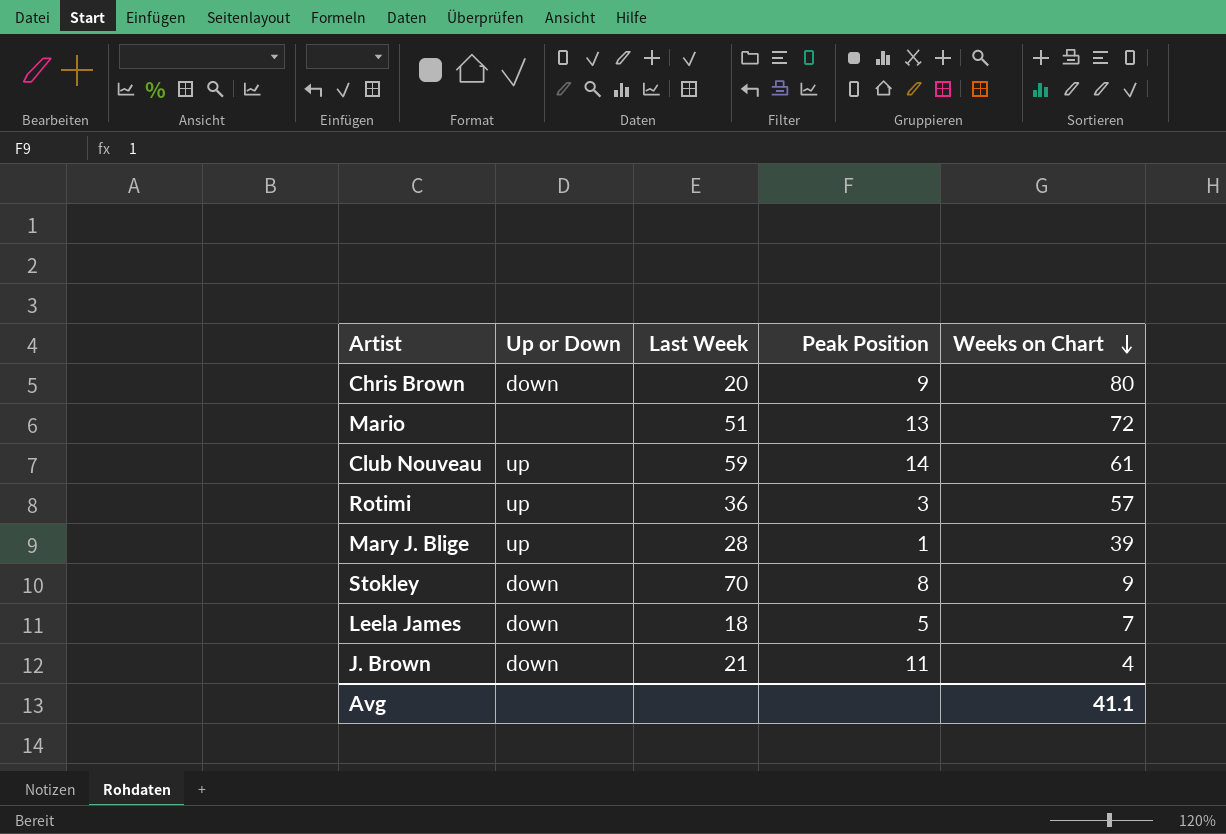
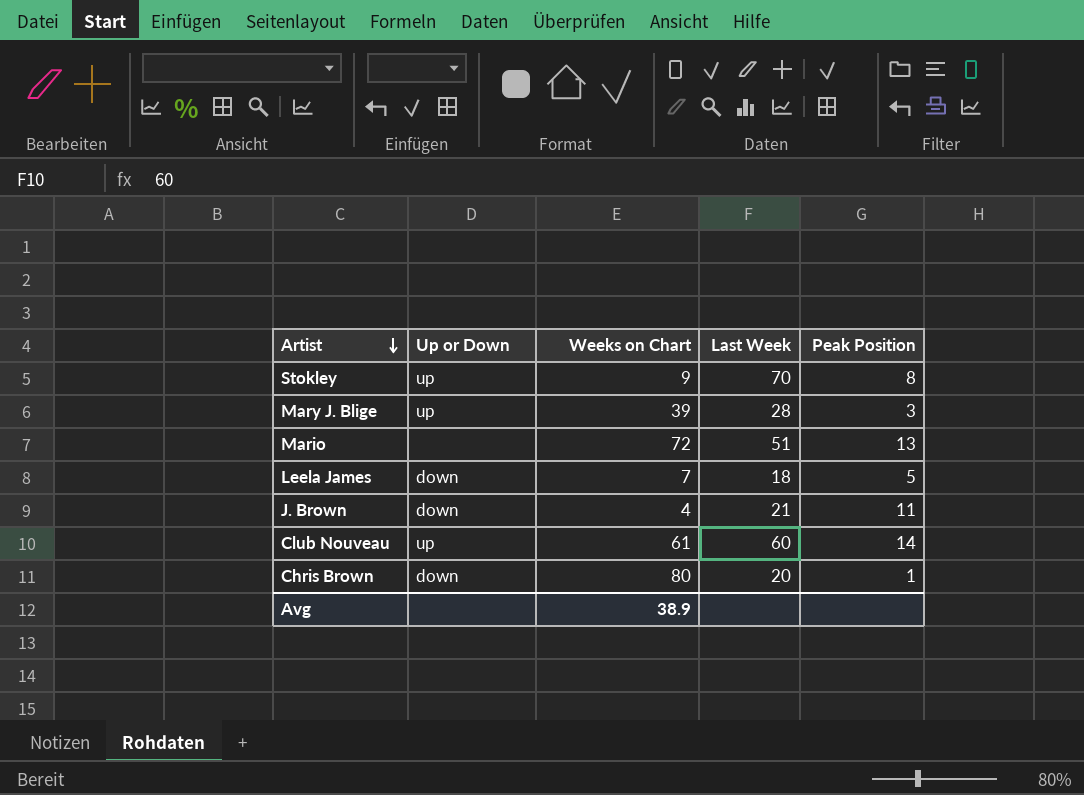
row order: Weeks on Chart descending -> Artist descending
column Weeks on Chart | position: 5 -> 3
row Rotimi: up | 36 | 3 | 57 -> none
Stokley | Up or Down: down -> up
Mary J. Blige | Peak Position: 1 -> 3
Club Nouveau | Last Week: 59 -> 60
Chris Brown | Peak Position: 9 -> 1
Avg | Weeks on Chart: 41.1 -> 38.9

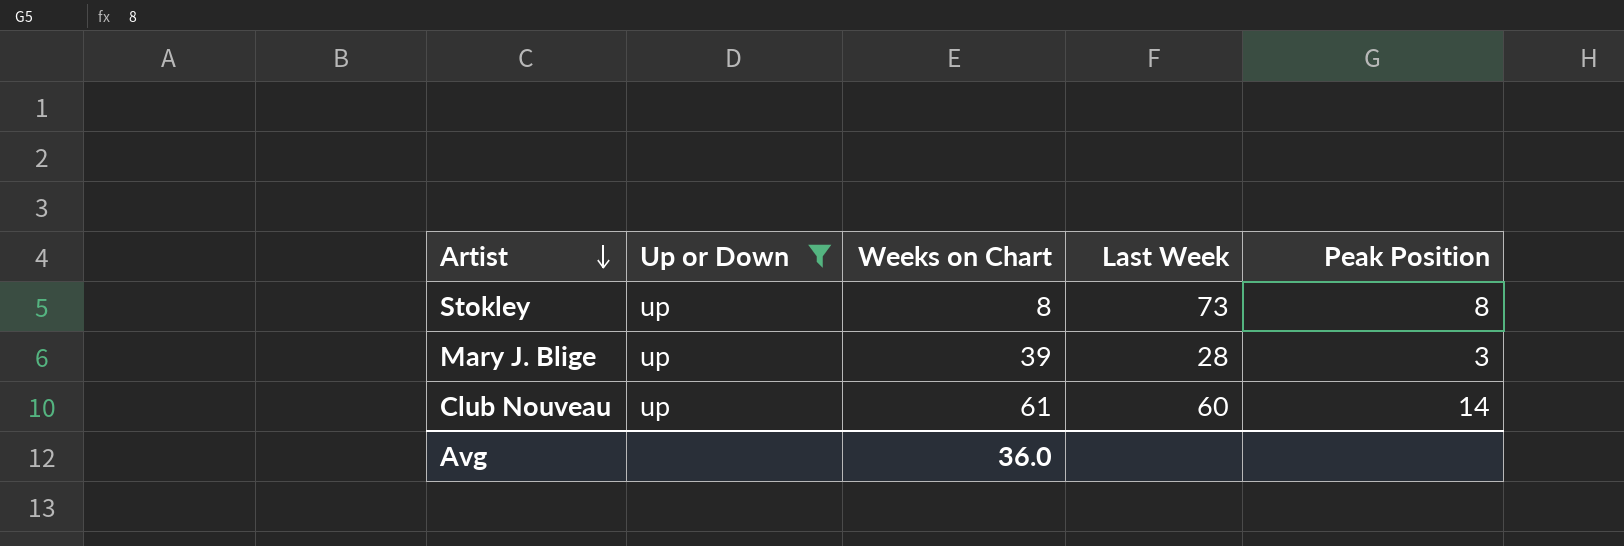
filter: none -> Up or Down = up
Stokley | Weeks on Chart: 9 -> 8
Stokley | Last Week: 70 -> 73
Avg | Weeks on Chart: 38.9 -> 36.0

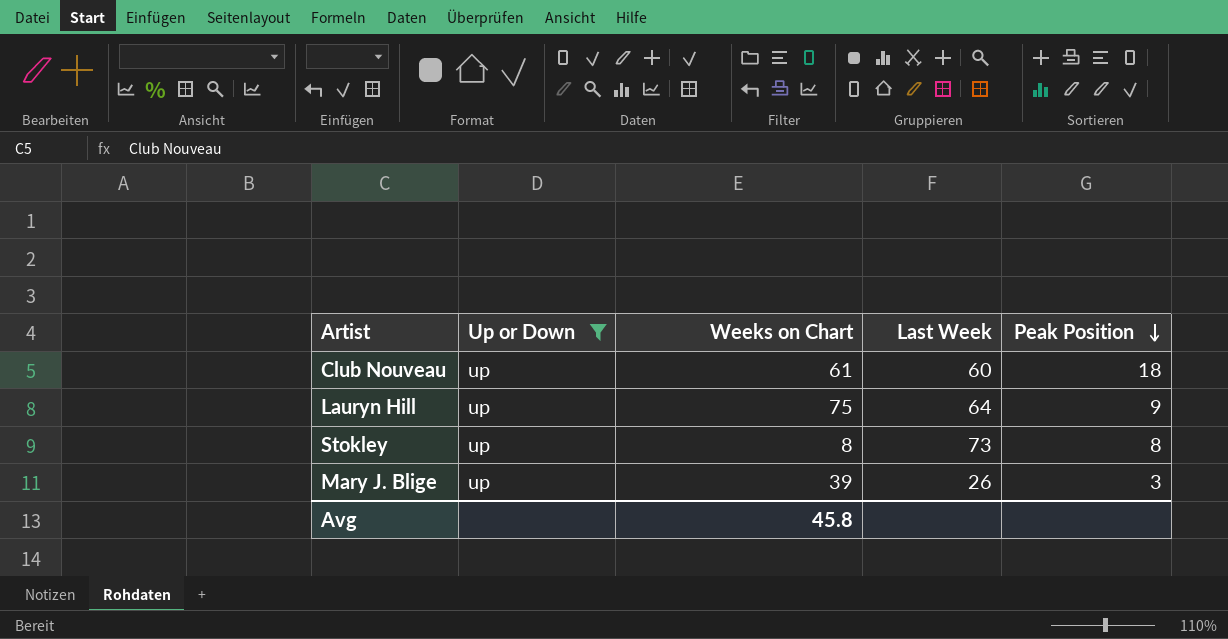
row order: Artist descending -> Peak Position descending
Club Nouveau | Peak Position: 14 -> 18
row Lauryn Hill: none -> up | 75 | 64 | 9
Mary J. Blige | Last Week: 28 -> 26
Avg | Weeks on Chart: 36.0 -> 45.8

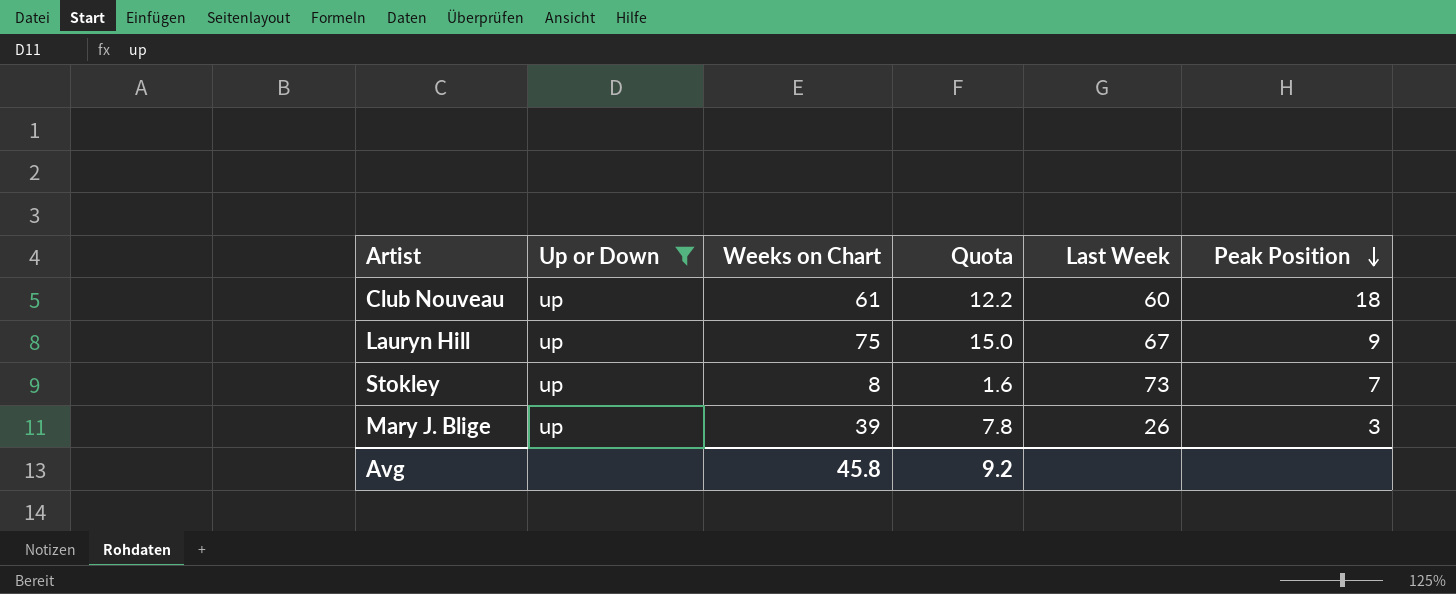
column Quota | formula: none -> [Weeks on Chart] * 0.2
Lauryn Hill | Last Week: 64 -> 67
Stokley | Peak Position: 8 -> 7

